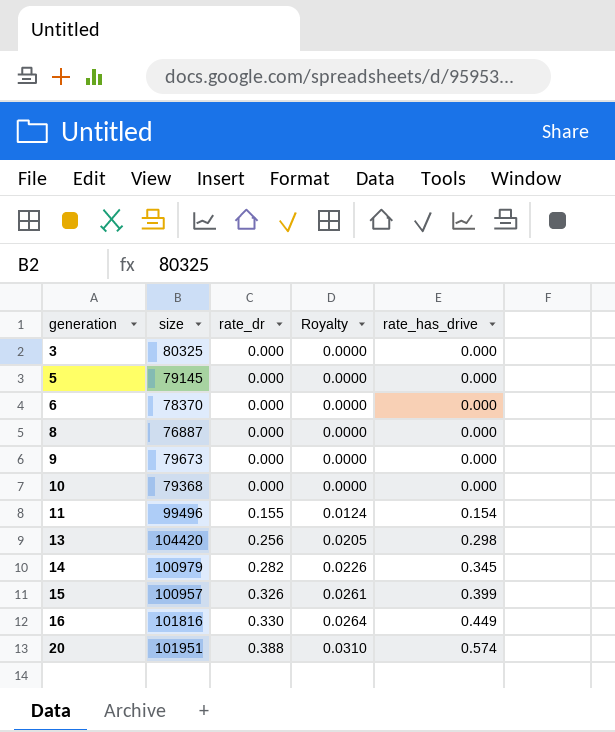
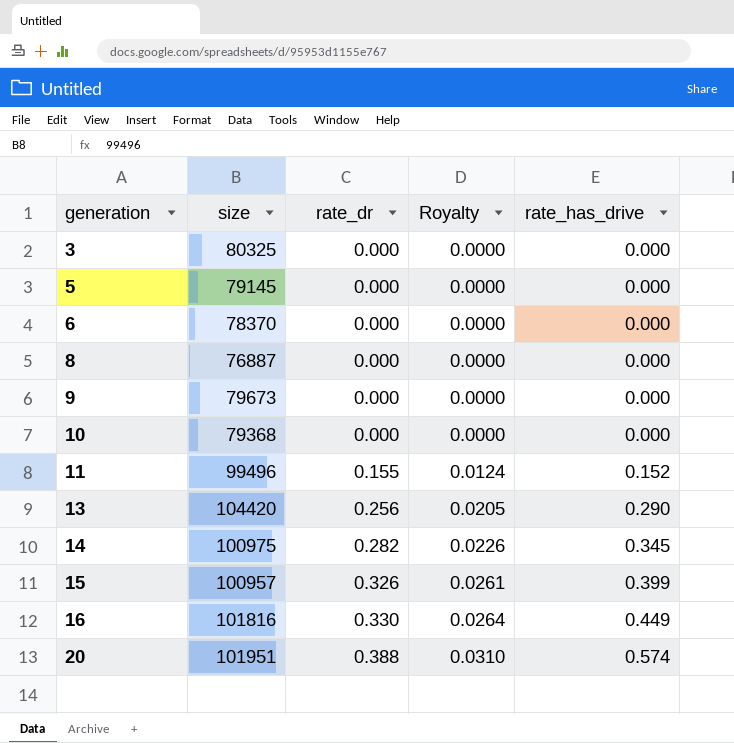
11 | rate_has_drive: 0.154 -> 0.152
13 | rate_has_drive: 0.298 -> 0.290
14 | size: 100979 -> 100975

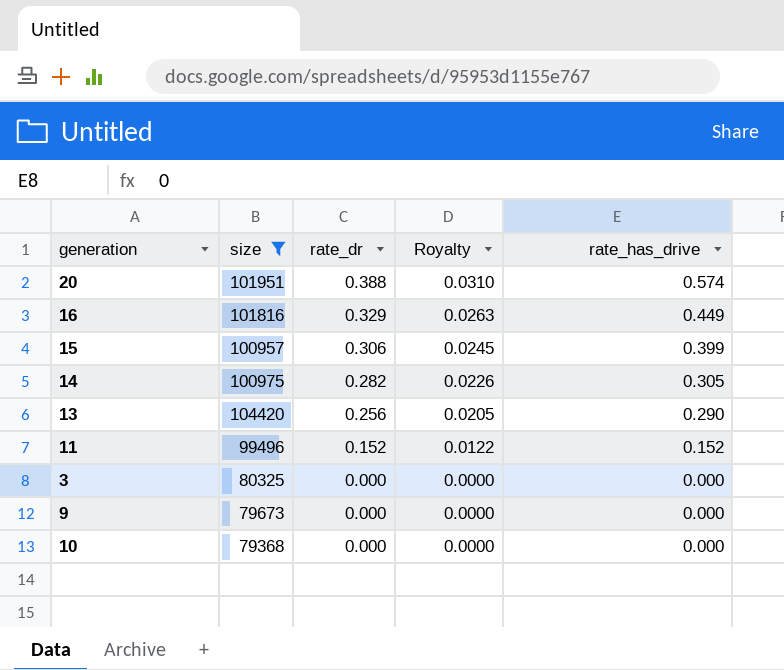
filter: none -> size >= 79368
row order: generation ascending -> rate_dr descending
16 | rate_dr: 0.330 -> 0.329
16 | Royalty: 0.0264 -> 0.0263
15 | rate_dr: 0.326 -> 0.306
15 | Royalty: 0.0261 -> 0.0245
14 | rate_has_drive: 0.345 -> 0.305
11 | rate_dr: 0.155 -> 0.152
11 | Royalty: 0.0124 -> 0.0122

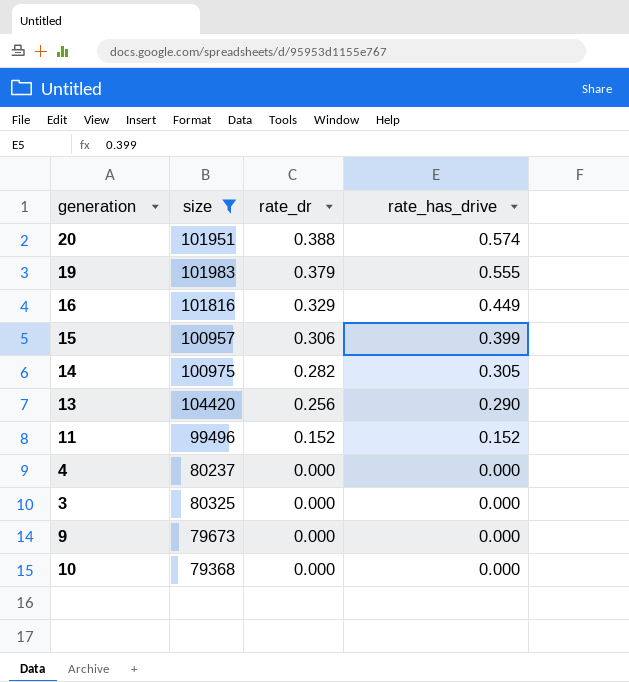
column Royalty | formula: [rate_dr] * 0.08 -> none
row 19: none -> 101983 | 0.379 | 0.555
row 4: none -> 80237 | 0.000 | 0.000

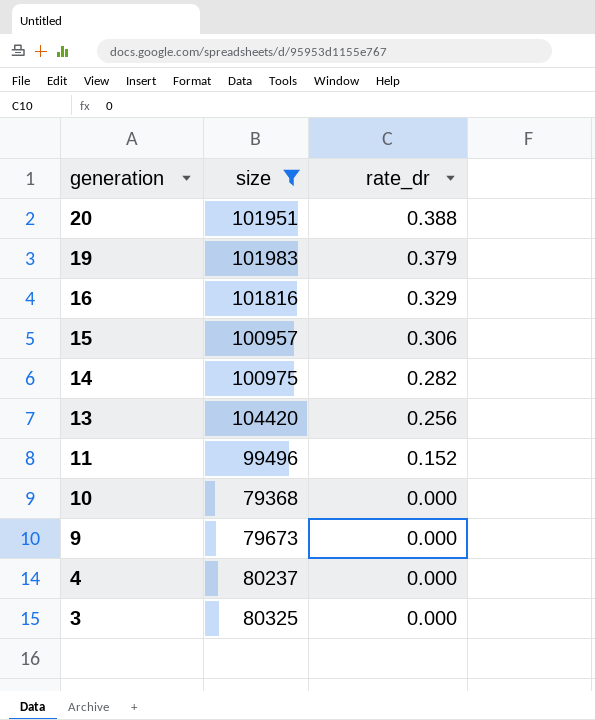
row order: rate_dr descending -> generation descending
column rate_has_drive | position: 4 -> none

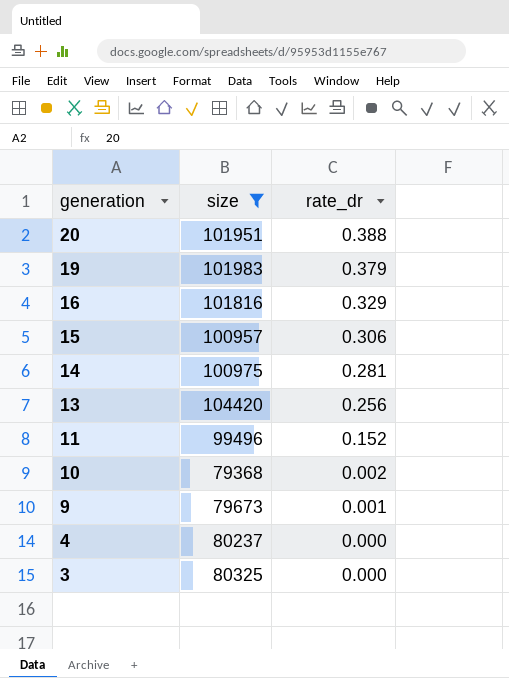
14 | rate_dr: 0.282 -> 0.281
10 | rate_dr: 0.000 -> 0.002
9 | rate_dr: 0.000 -> 0.001

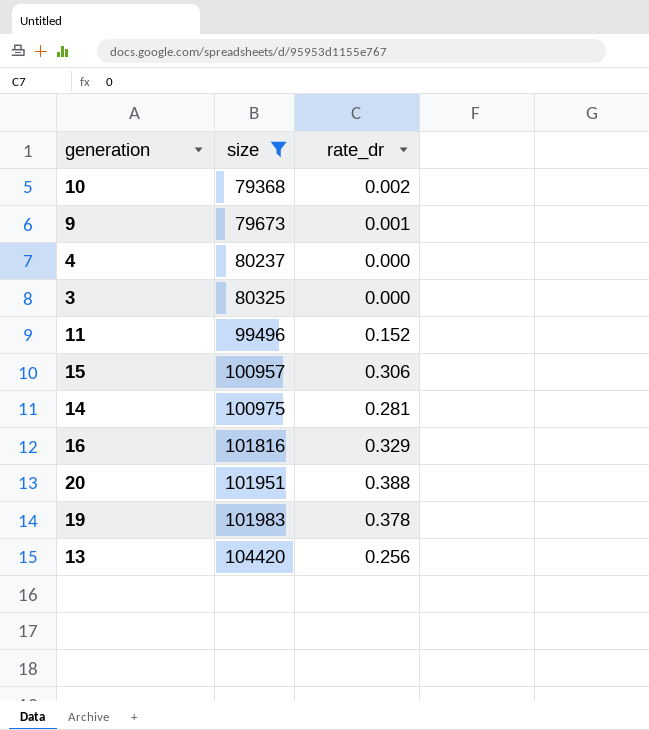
row order: generation descending -> size ascending
19 | rate_dr: 0.379 -> 0.378

